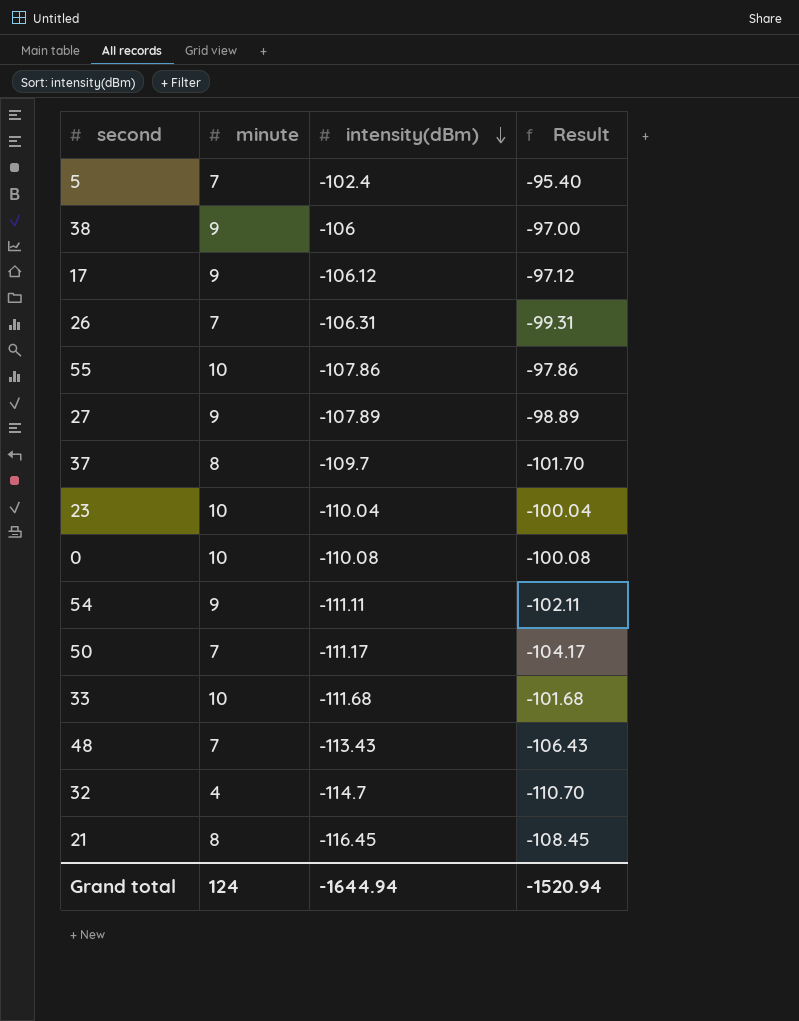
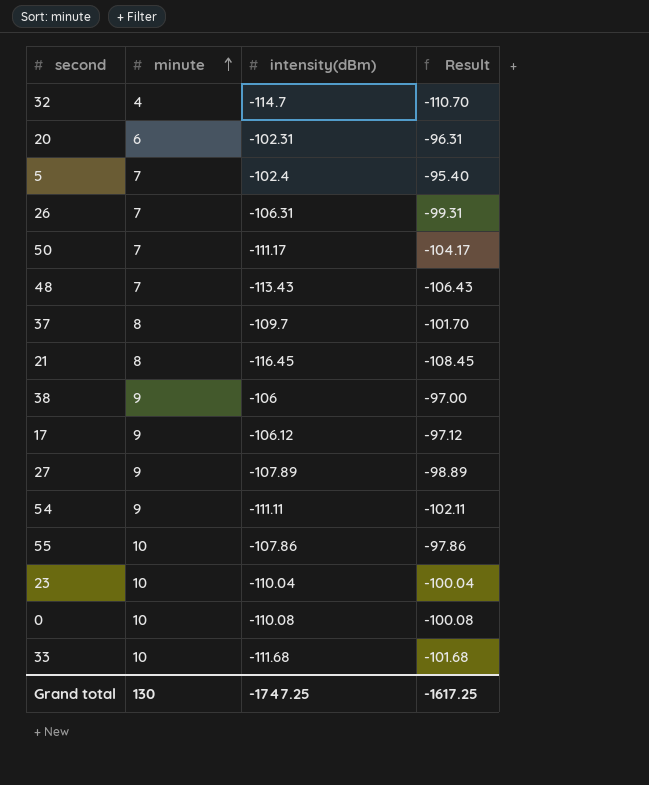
row order: intensity(dBm) descending -> minute ascending
row 20: none -> 6 | -102.31 | -96.31
Grand total | minute: 124 -> 130
Grand total | intensity(dBm): -1644.94 -> -1747.25
Grand total | Result: -1520.94 -> -1617.25

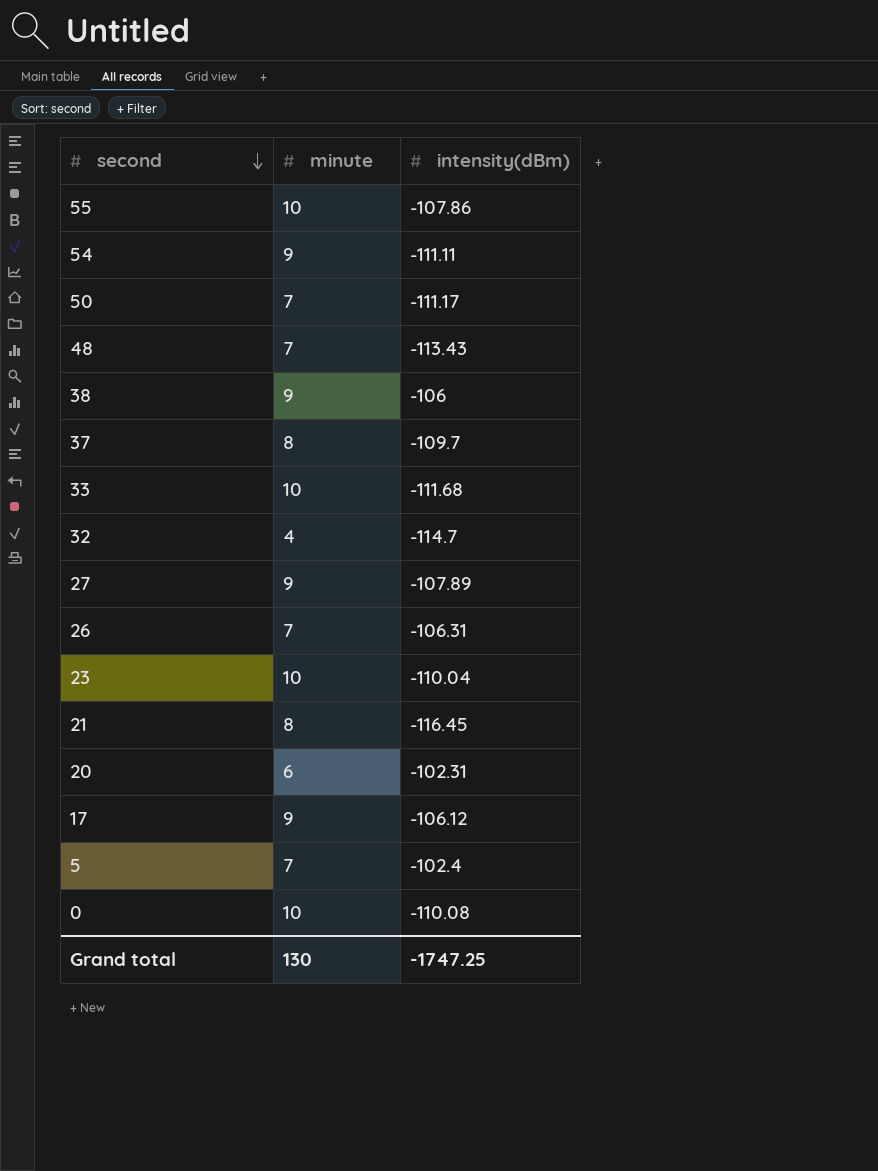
row order: minute ascending -> second descending
column Result | formula: [minute] + [intensity(dBm)] -> none

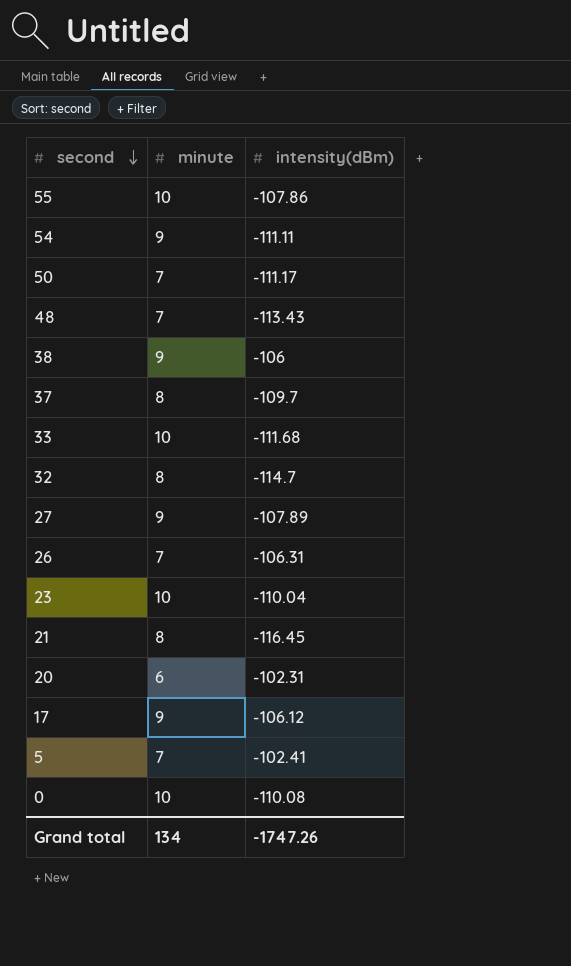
32 | minute: 4 -> 8
5 | intensity(dBm): -102.4 -> -102.41
Grand total | minute: 130 -> 134
Grand total | intensity(dBm): -1747.25 -> -1747.26

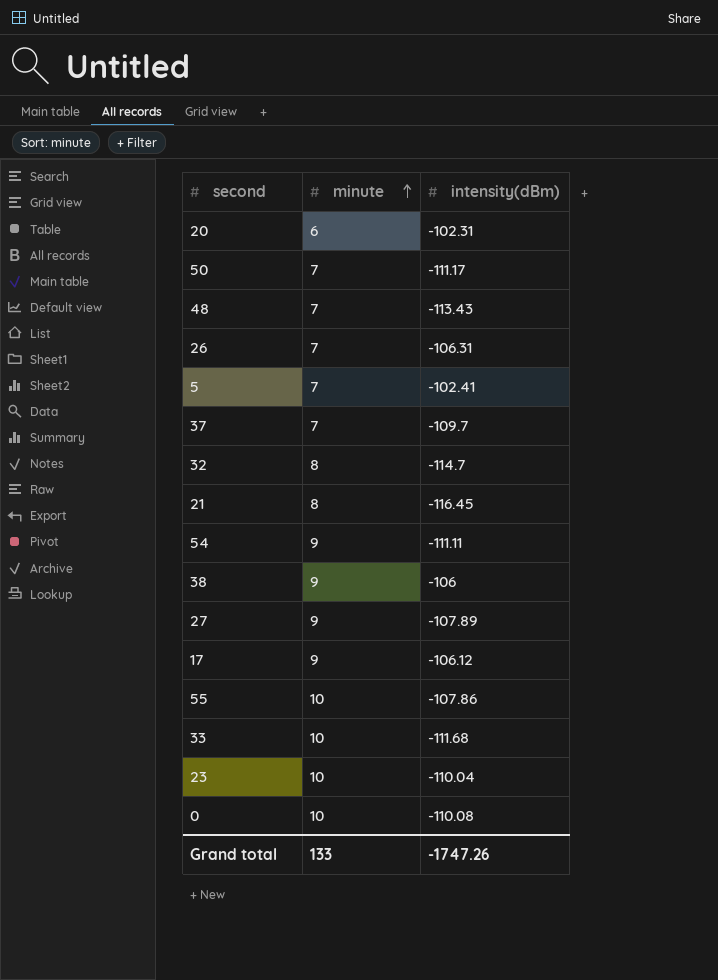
row order: second descending -> minute ascending
37 | minute: 8 -> 7
Grand total | minute: 134 -> 133

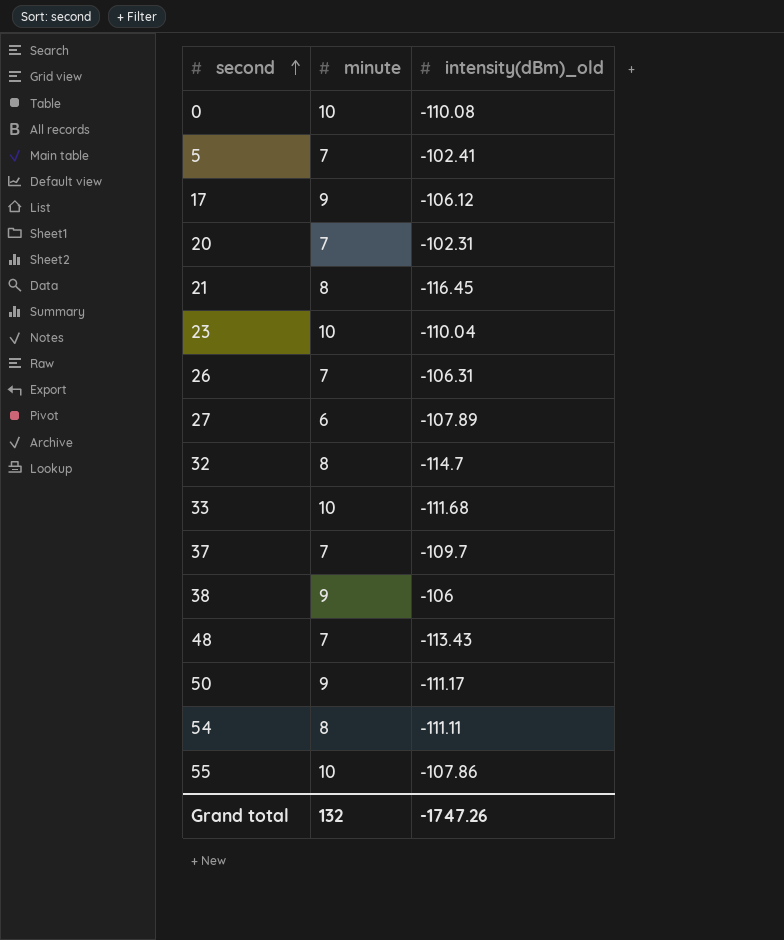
row order: minute ascending -> second ascending
column name: intensity(dBm) -> intensity(dBm)_old
20 | minute: 6 -> 7
27 | minute: 9 -> 6
50 | minute: 7 -> 9
54 | minute: 9 -> 8
Grand total | minute: 133 -> 132

